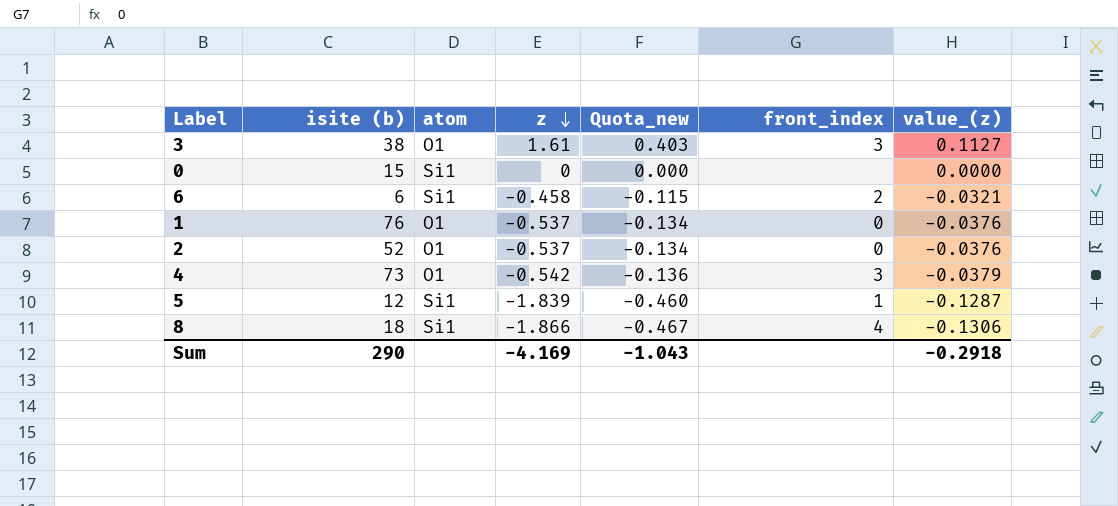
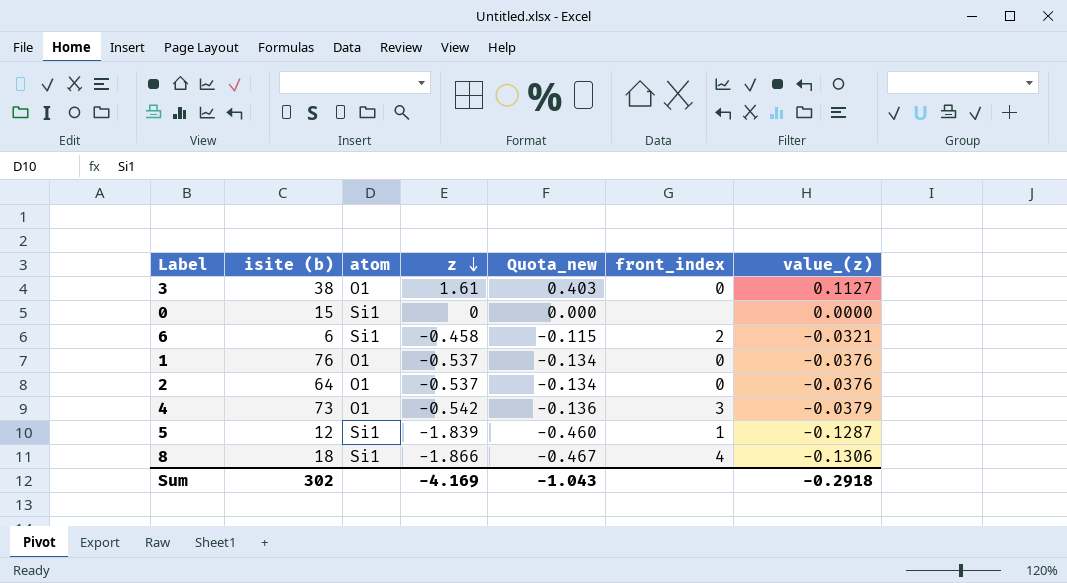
3 | front_index: 3 -> 0
2 | isite (b): 52 -> 64
Sum | isite (b): 290 -> 302

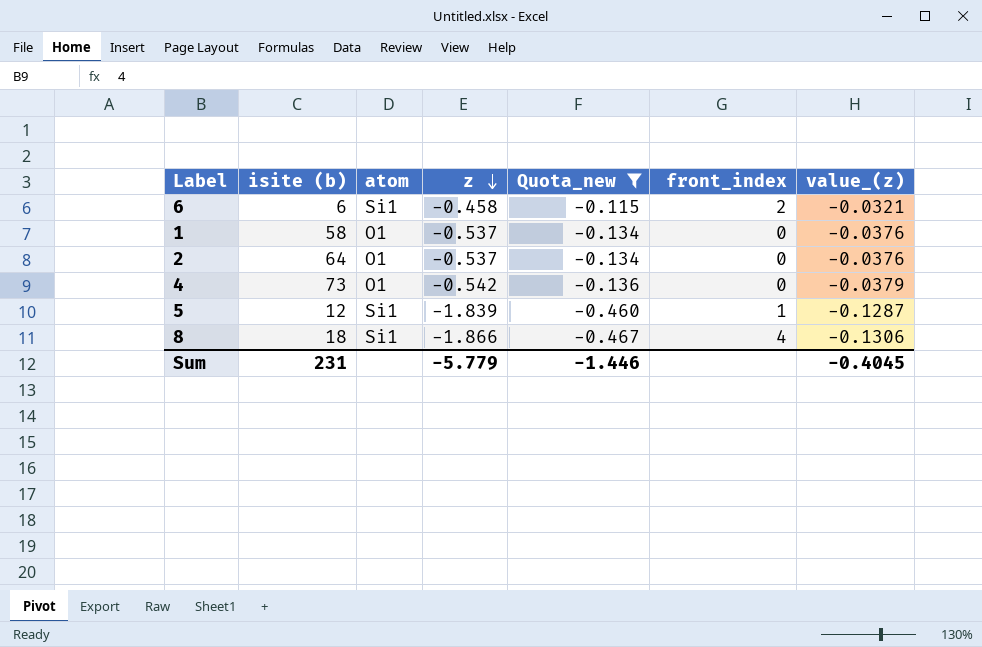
filter: none -> Quota_new <= -0.115
1 | isite (b): 76 -> 58
4 | front_index: 3 -> 0
Sum | isite (b): 302 -> 231
Sum | z: -4.169 -> -5.779
Sum | Quota_new: -1.043 -> -1.446
Sum | value_(z): -0.2918 -> -0.4045

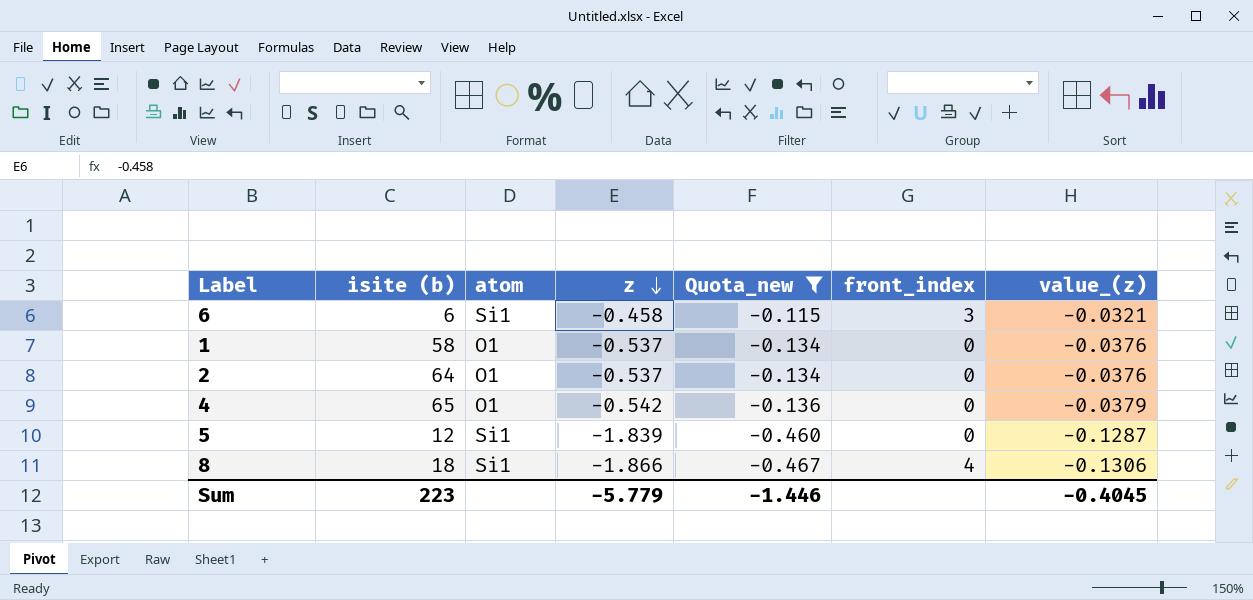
6 | front_index: 2 -> 3
4 | isite (b): 73 -> 65
5 | front_index: 1 -> 0
Sum | isite (b): 231 -> 223

